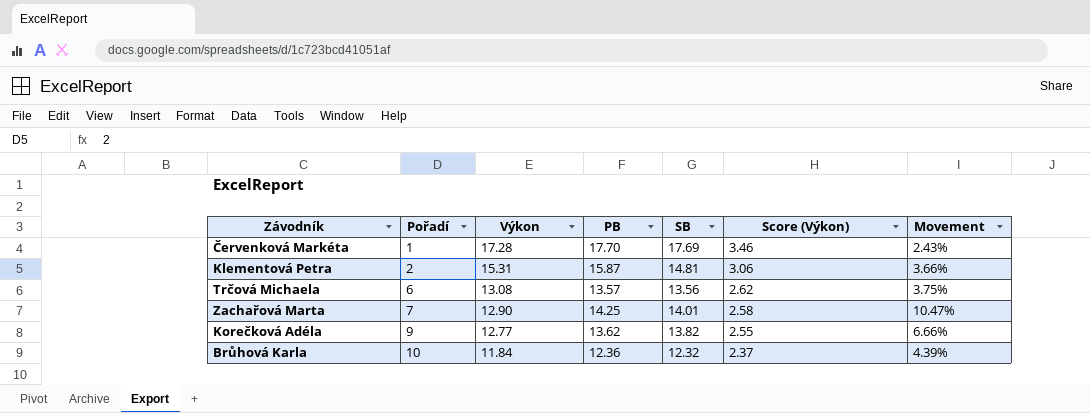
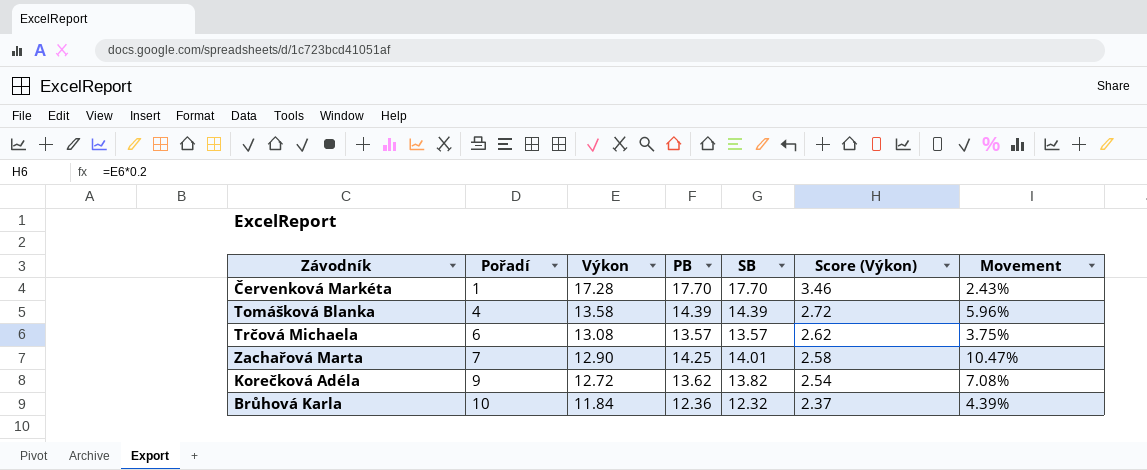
row Klementová Petra: 2 | 15.31 | 15.87 | 14.81 | 3.06 | 3.66% -> none
Červenková Markéta | SB: 17.69 -> 17.70
row Tomášková Blanka: none -> 4 | 13.58 | 14.39 | 14.39 | 2.72 | 5.96%
Trčová Michaela | SB: 13.56 -> 13.57
Korečková Adéla | Výkon: 12.77 -> 12.72
Korečková Adéla | Score (Výkon): 2.55 -> 2.54
Korečková Adéla | Movement: 6.66% -> 7.08%

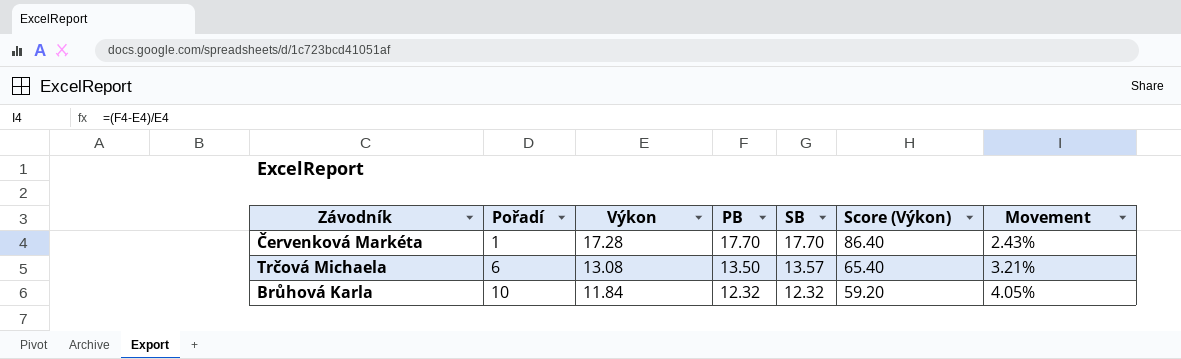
column Score (Výkon) | formula: [Výkon] * 0.2 -> [Výkon] * 5
row Tomášková Blanka: 4 | 13.58 | 14.39 | 14.39 | 2.72 | 5.96% -> none
row Zachařová Marta: 7 | 12.90 | 14.25 | 14.01 | 2.58 | 10.47% -> none
row Korečková Adéla: 9 | 12.72 | 13.62 | 13.82 | 2.54 | 7.08% -> none
Trčová Michaela | PB: 13.57 -> 13.50
Trčová Michaela | Movement: 3.75% -> 3.21%
Brůhová Karla | PB: 12.36 -> 12.32
Brůhová Karla | Movement: 4.39% -> 4.05%

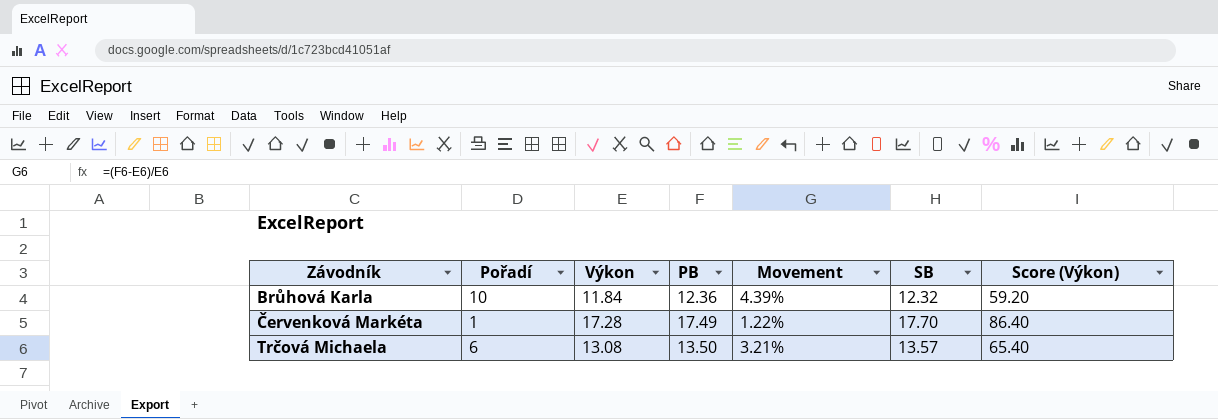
row order: Pořadí ascending -> Závodník ascending
column Movement | position: 7 -> 5
Brůhová Karla | PB: 12.32 -> 12.36
Brůhová Karla | Movement: 4.05% -> 4.39%
Červenková Markéta | PB: 17.70 -> 17.49
Červenková Markéta | Movement: 2.43% -> 1.22%

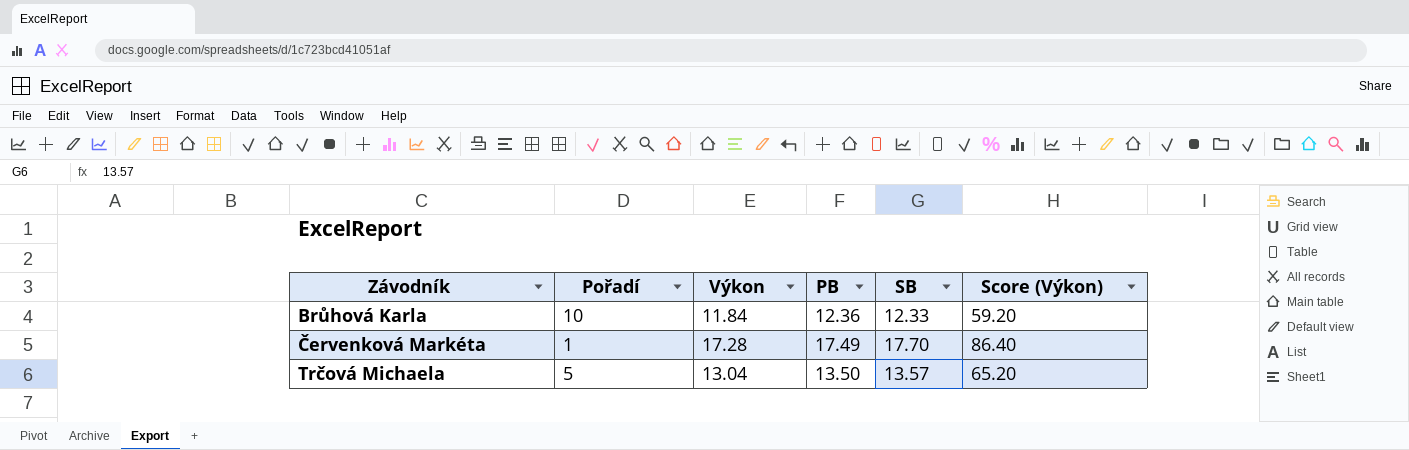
column Movement | formula: ([PB] - [Výkon]) / [Výkon] -> none
Brůhová Karla | SB: 12.32 -> 12.33
Trčová Michaela | Pořadí: 6 -> 5
Trčová Michaela | Výkon: 13.08 -> 13.04
Trčová Michaela | Score (Výkon): 65.40 -> 65.20

